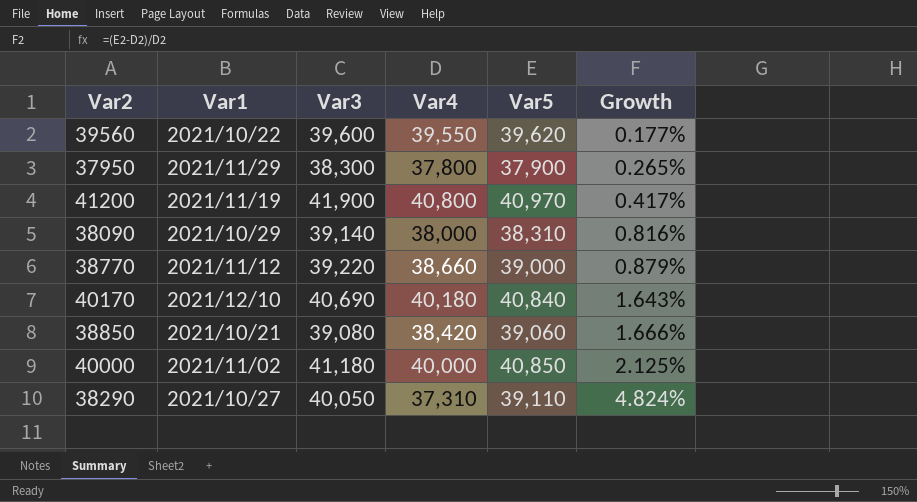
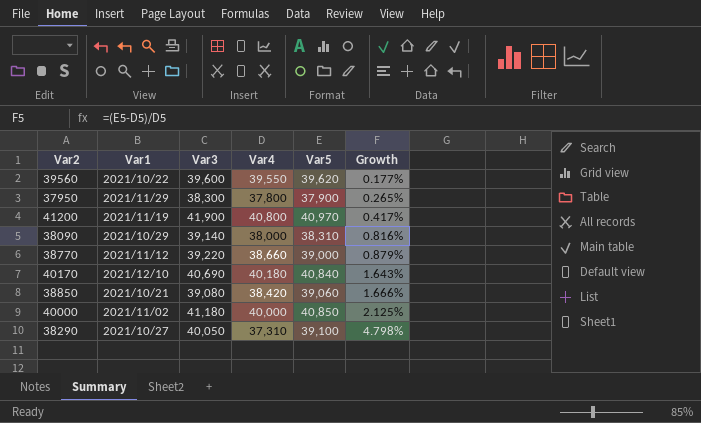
38290 | Var5: 39,110 -> 39,100
38290 | Growth: 4.824% -> 4.798%

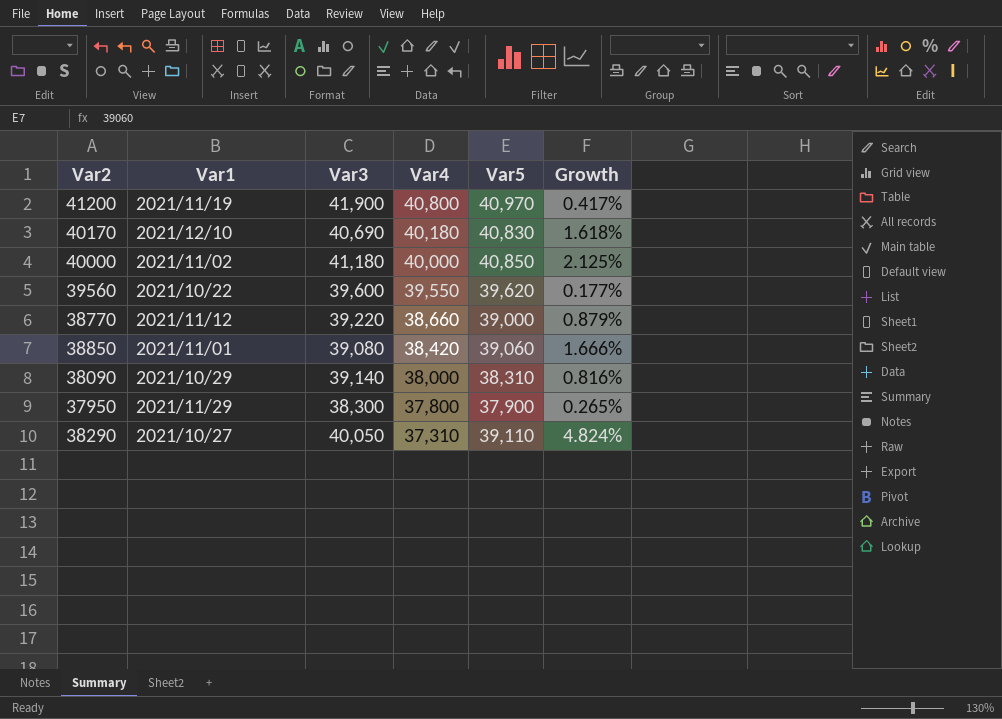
row order: Growth ascending -> Var4 descending
40170 | Var5: 40,840 -> 40,830
40170 | Growth: 1.643% -> 1.618%
38850 | Var1: 2021/10/21 -> 2021/11/01
38290 | Var5: 39,100 -> 39,110
38290 | Growth: 4.798% -> 4.824%

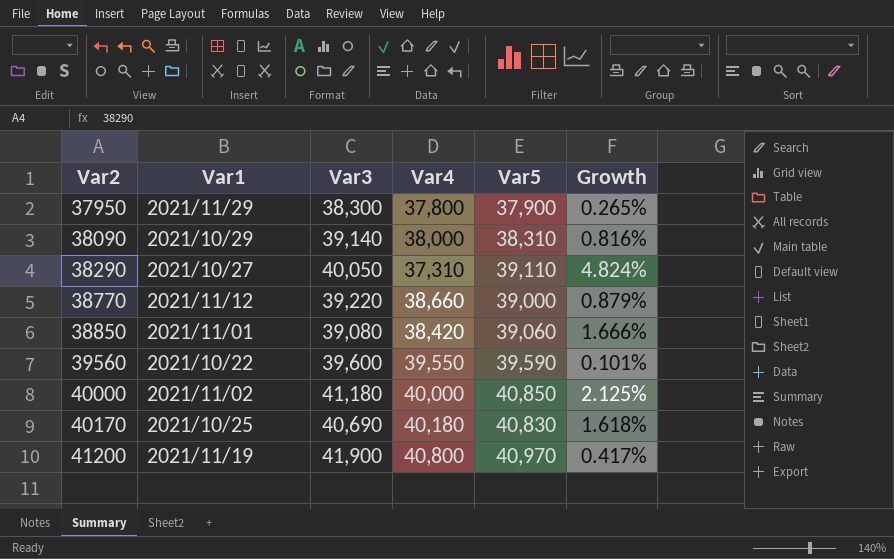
row order: Var4 descending -> Var2 ascending
39560 | Var5: 39,620 -> 39,590
39560 | Growth: 0.177% -> 0.101%
40170 | Var1: 2021/12/10 -> 2021/10/25

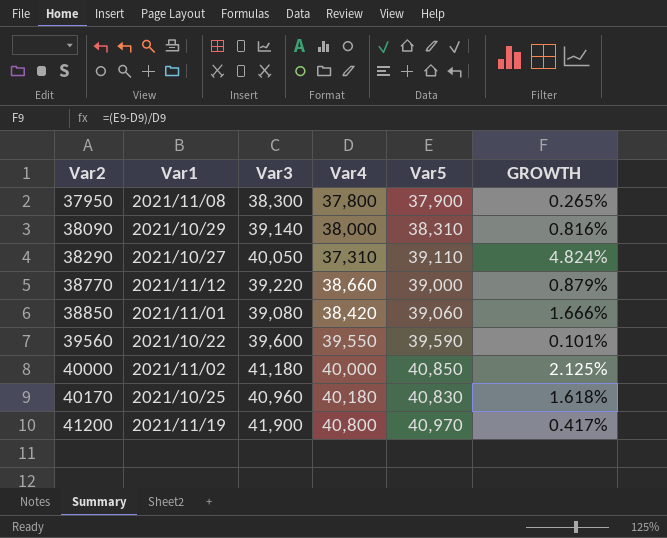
column name: Growth -> GROWTH
37950 | Var1: 2021/11/29 -> 2021/11/08
40170 | Var3: 40,690 -> 40,960

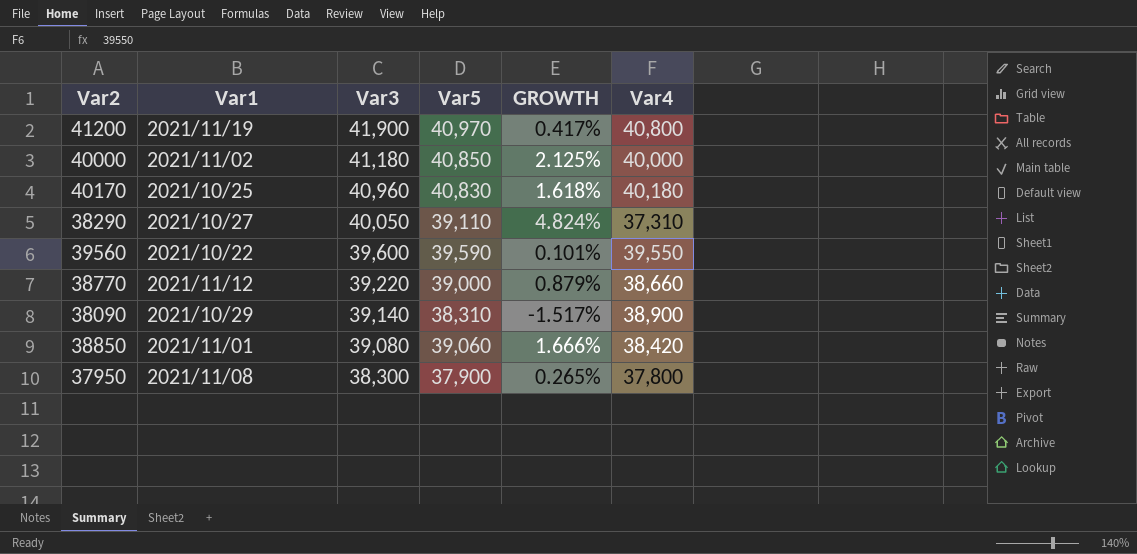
row order: Var2 ascending -> Var3 descending
column Var4 | position: 4 -> 6
38090 | GROWTH: 0.816% -> -1.517%
38090 | Var4: 38,000 -> 38,900

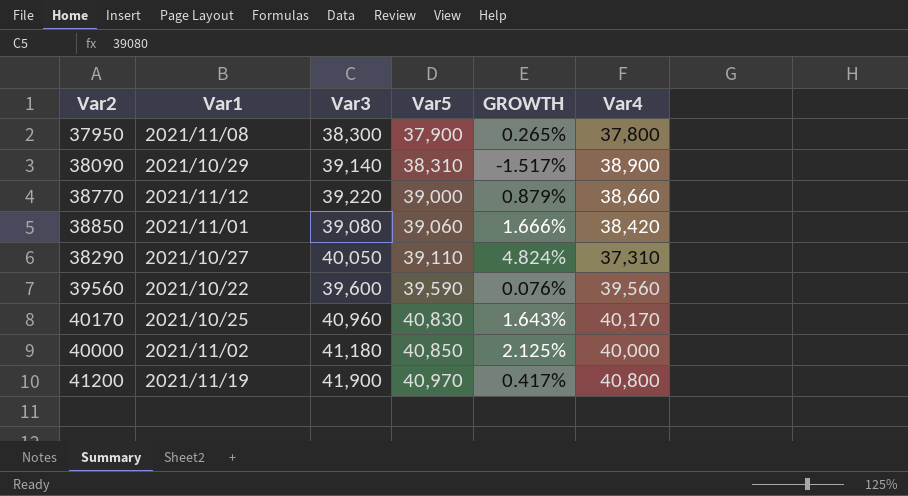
row order: Var3 descending -> Var5 ascending
39560 | GROWTH: 0.101% -> 0.076%
39560 | Var4: 39,550 -> 39,560
40170 | GROWTH: 1.618% -> 1.643%
40170 | Var4: 40,180 -> 40,170

